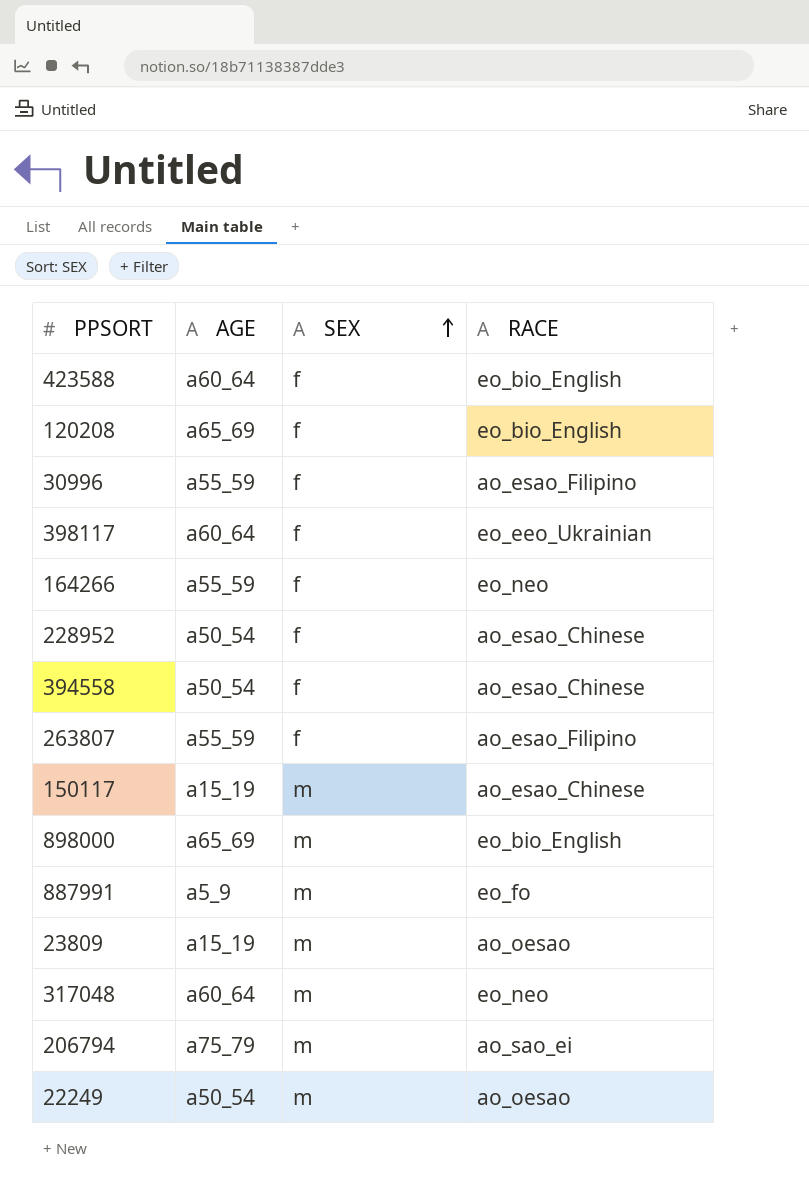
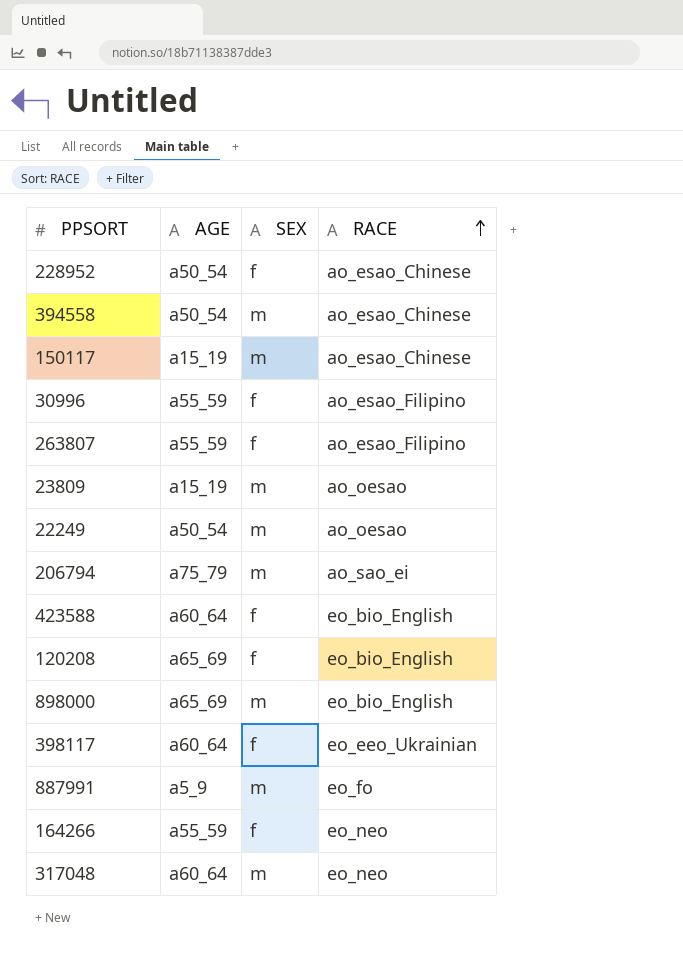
row order: SEX ascending -> RACE ascending
394558 | SEX: f -> m

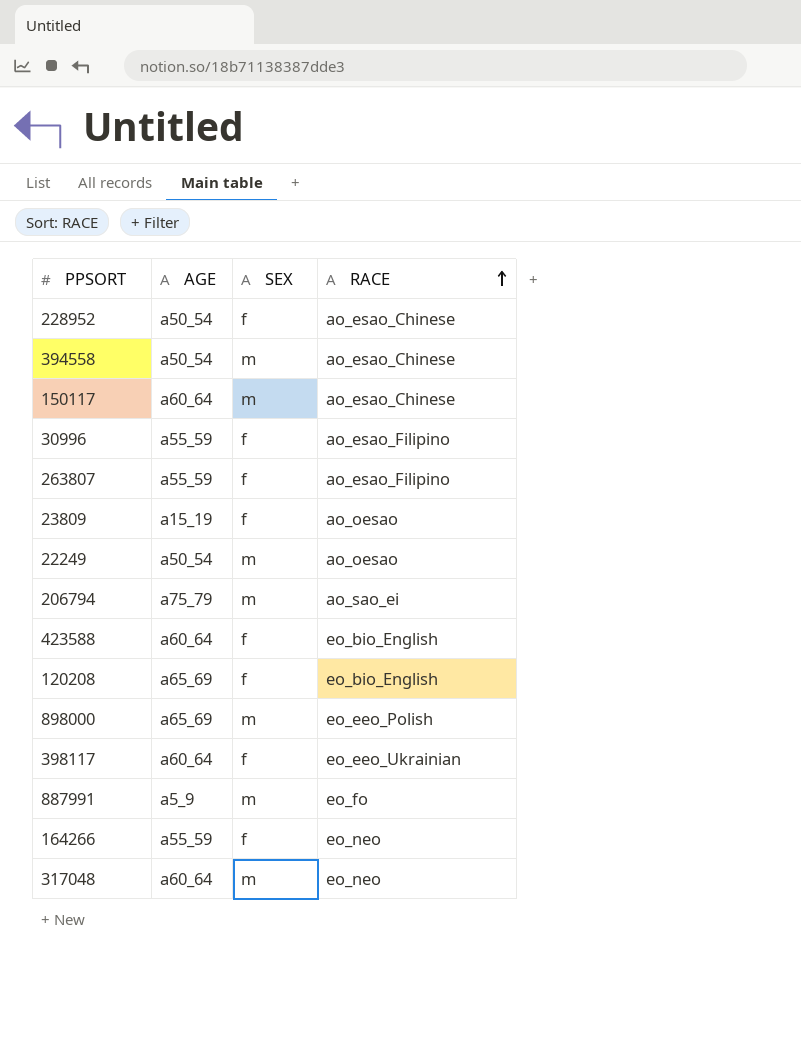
150117 | AGE: a15_19 -> a60_64
23809 | SEX: m -> f
898000 | RACE: eo_bio_English -> eo_eeo_Polish

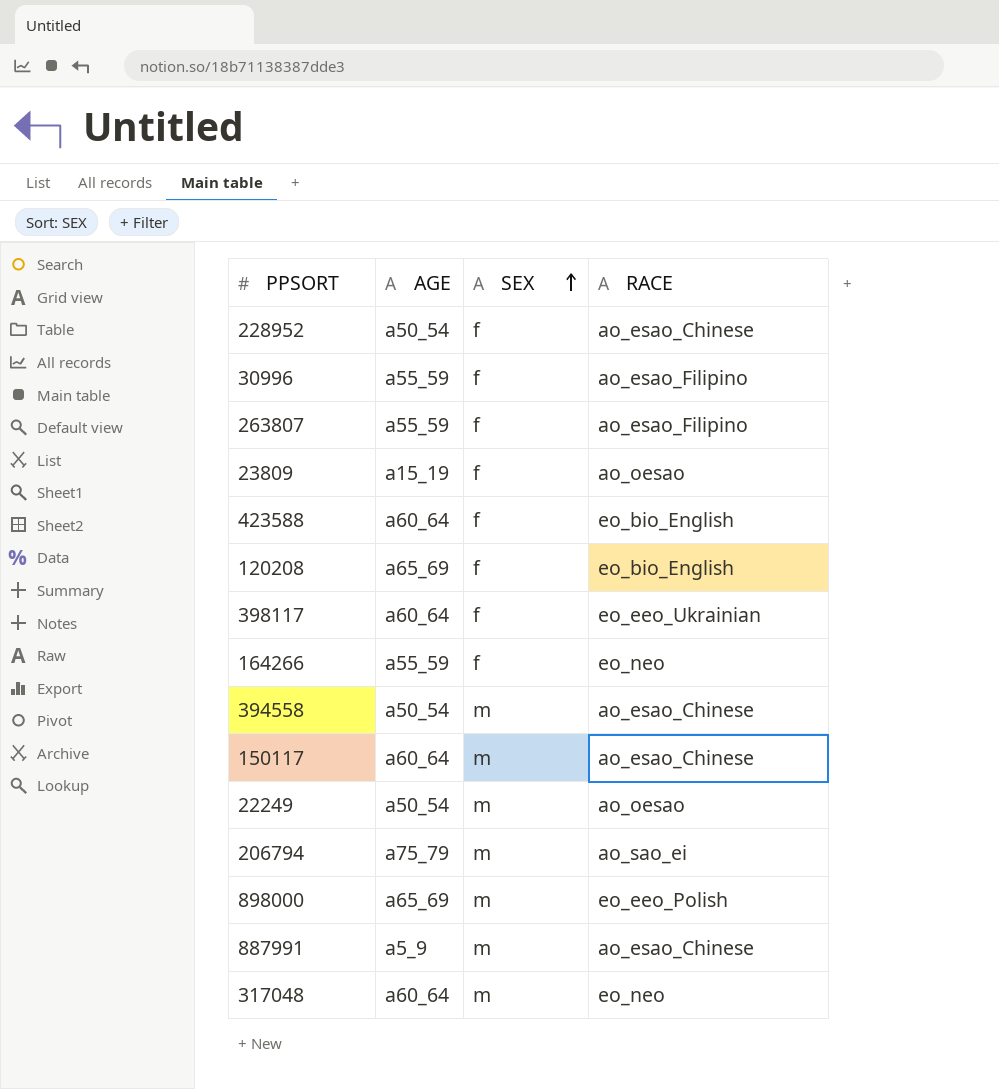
row order: RACE ascending -> SEX ascending
887991 | RACE: eo_fo -> ao_esao_Chinese

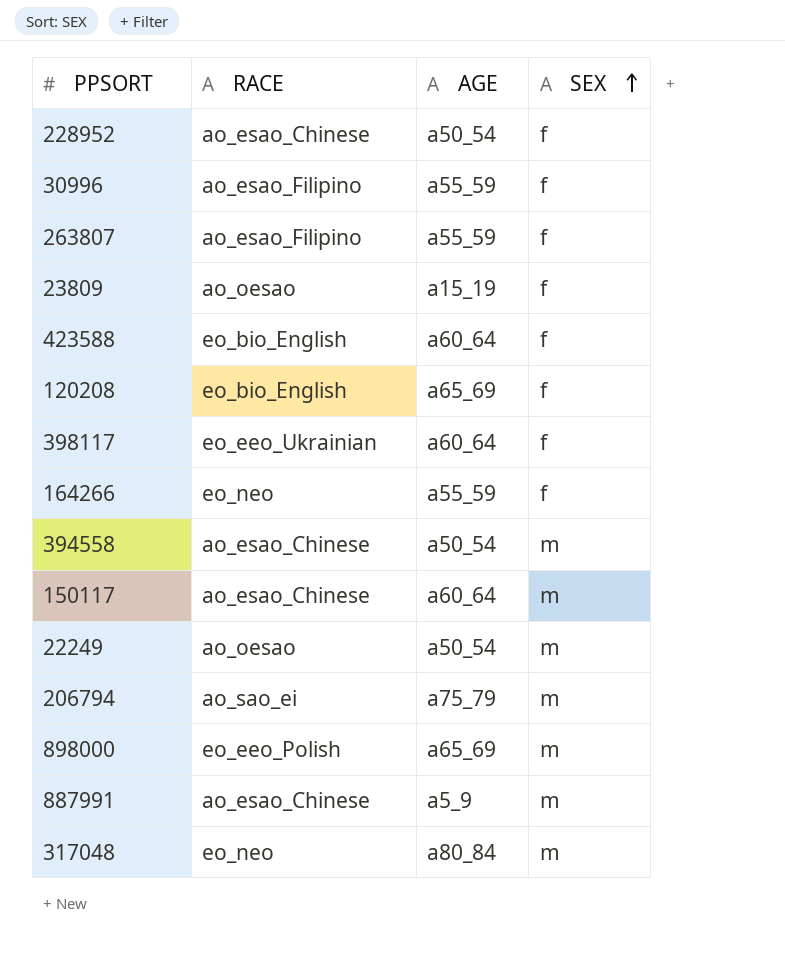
column RACE | position: 4 -> 2
317048 | AGE: a60_64 -> a80_84

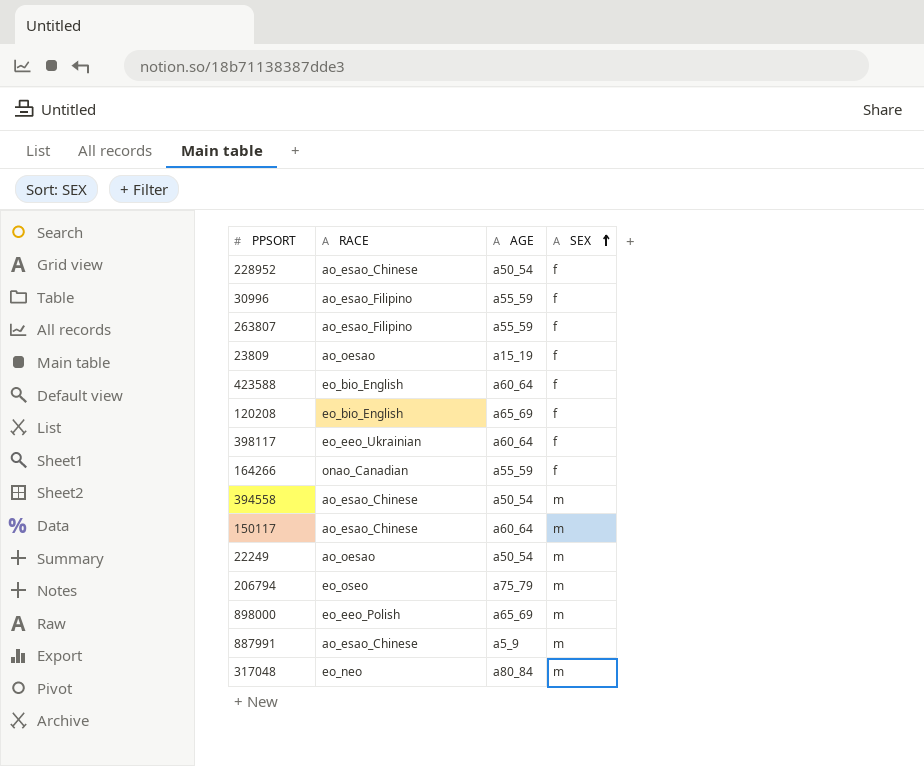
164266 | RACE: eo_neo -> onao_Canadian
206794 | RACE: ao_sao_ei -> eo_oseo

